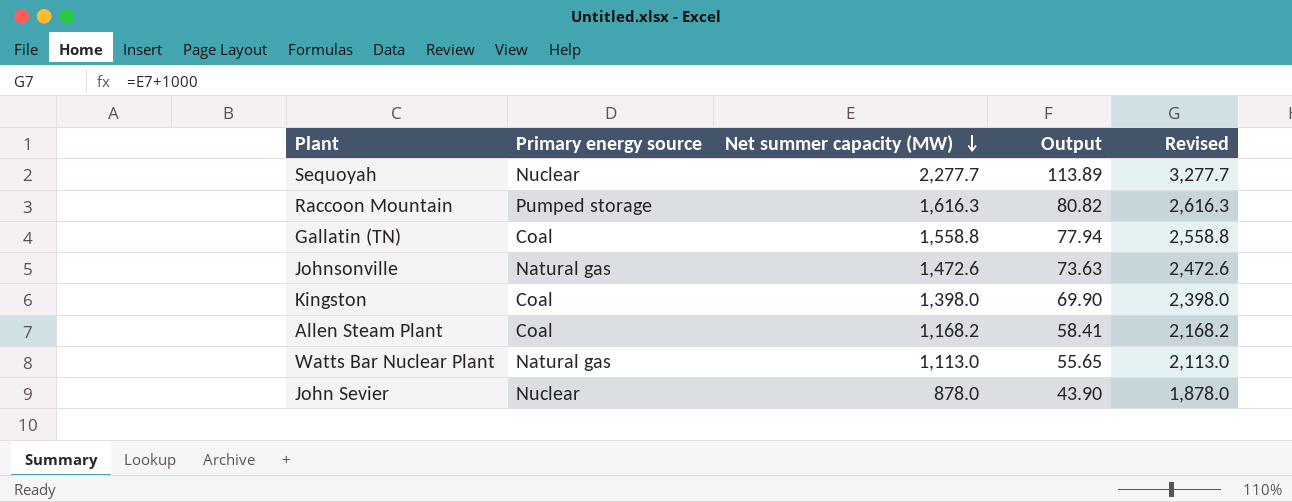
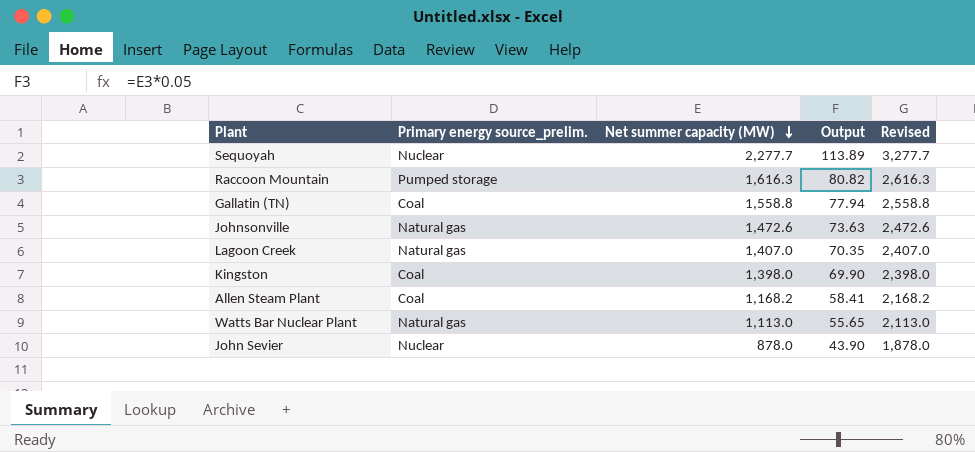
column name: Primary energy source -> Primary energy source_prelim.
row Lagoon Creek: none -> Natural gas | 1,407.0 | 70.35 | 2,407.0

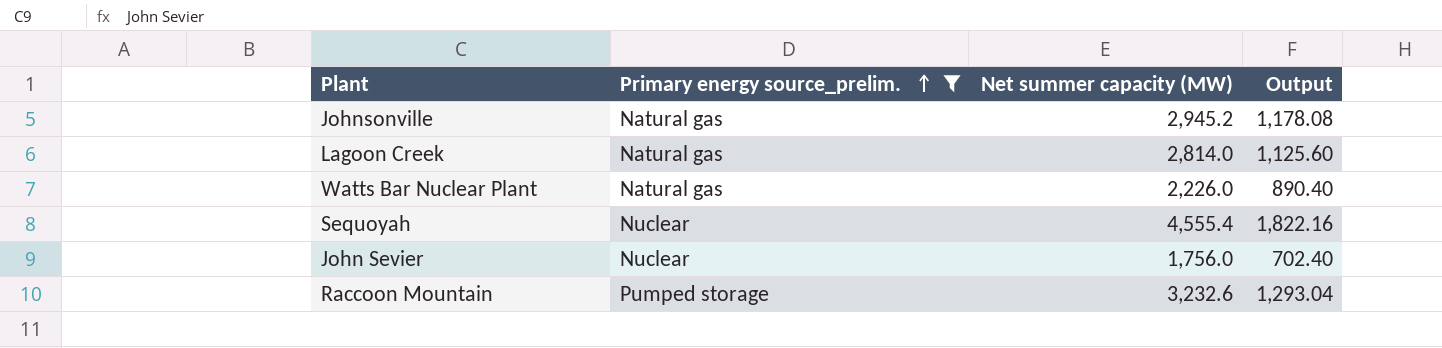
filter: none -> Primary energy source_prelim. != Coal
row order: Net summer capacity (MW) descending -> Primary energy source_prelim. ascending
column Revised | formula: [Net summer capacity (MW)] + 1000 -> none
column Output | formula: [Net summer capacity (MW)] * 0.05 -> [Net summer capacity (MW)] * 0.4
Johnsonville | Net summer capacity (MW): 1,472.6 -> 2,945.2
Lagoon Creek | Net summer capacity (MW): 1,407.0 -> 2,814.0
Watts Bar Nuclear Plant | Net summer capacity (MW): 1,113.0 -> 2,226.0
Sequoyah | Net summer capacity (MW): 2,277.7 -> 4,555.4
John Sevier | Net summer capacity (MW): 878.0 -> 1,756.0
Raccoon Mountain | Net summer capacity (MW): 1,616.3 -> 3,232.6

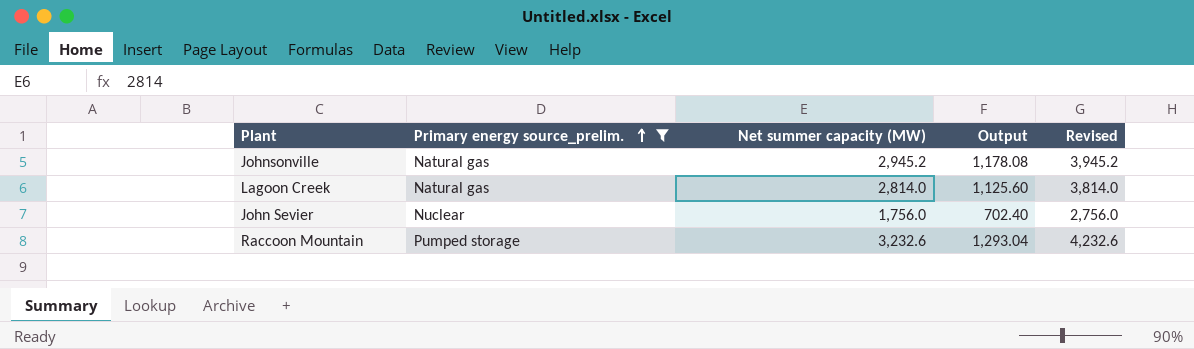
column Revised | formula: none -> [Net summer capacity (MW)] + 1000
row Watts Bar Nuclear Plant: Natural gas | 2,226.0 | 890.40 -> none
row Sequoyah: Nuclear | 4,555.4 | 1,822.16 -> none

